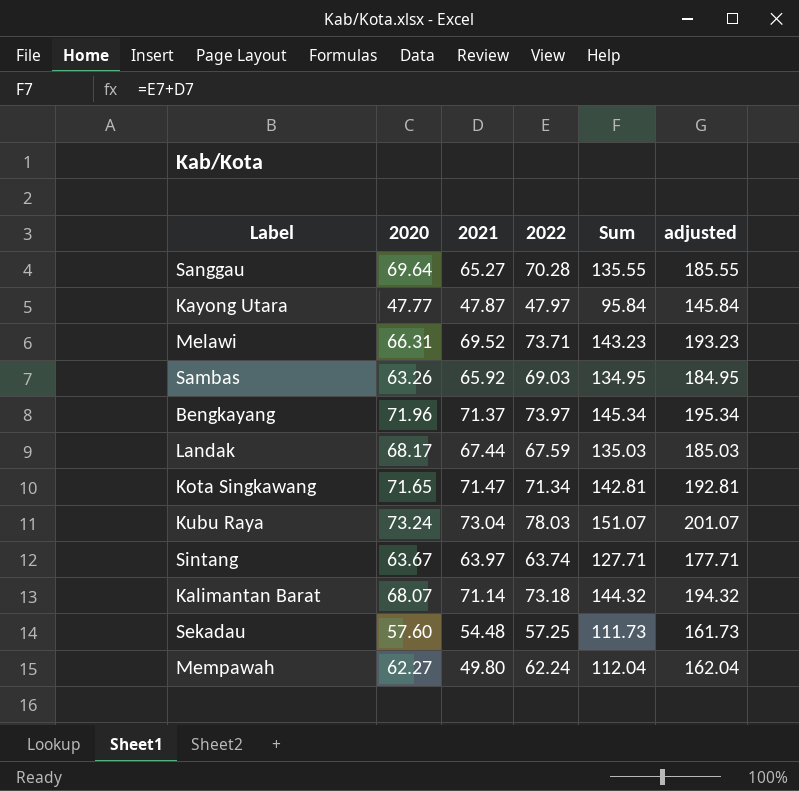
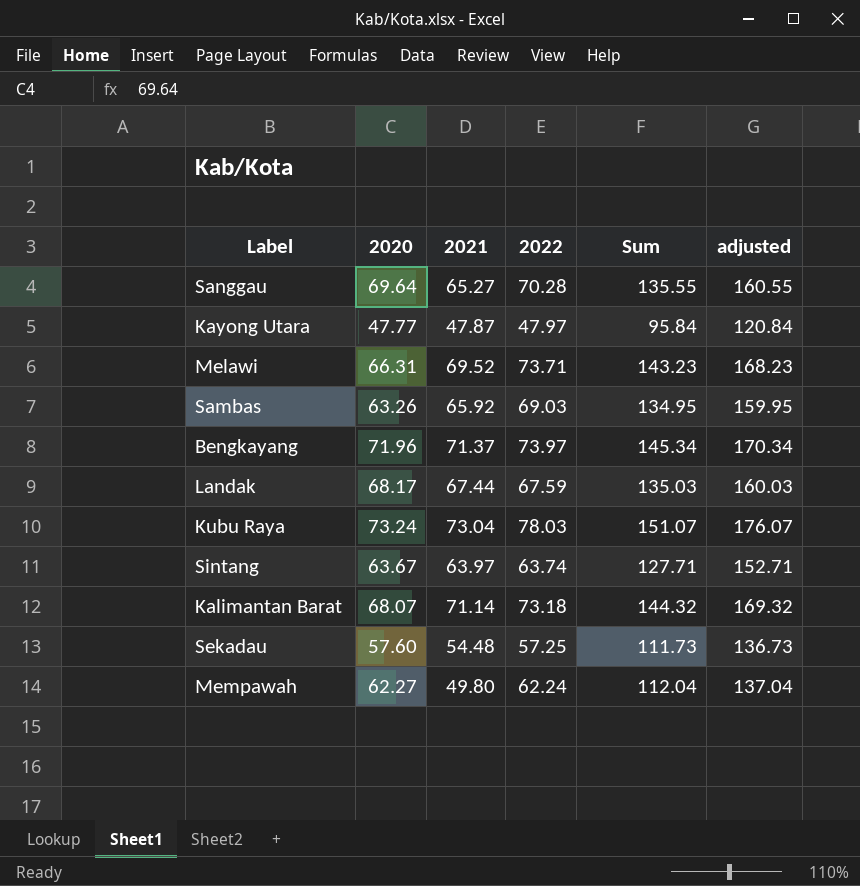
column adjusted | formula: [Sum] + 50 -> [Sum] + 25
row Kota Singkawang: 71.65 | 71.47 | 71.34 | 142.81 | 192.81 -> none

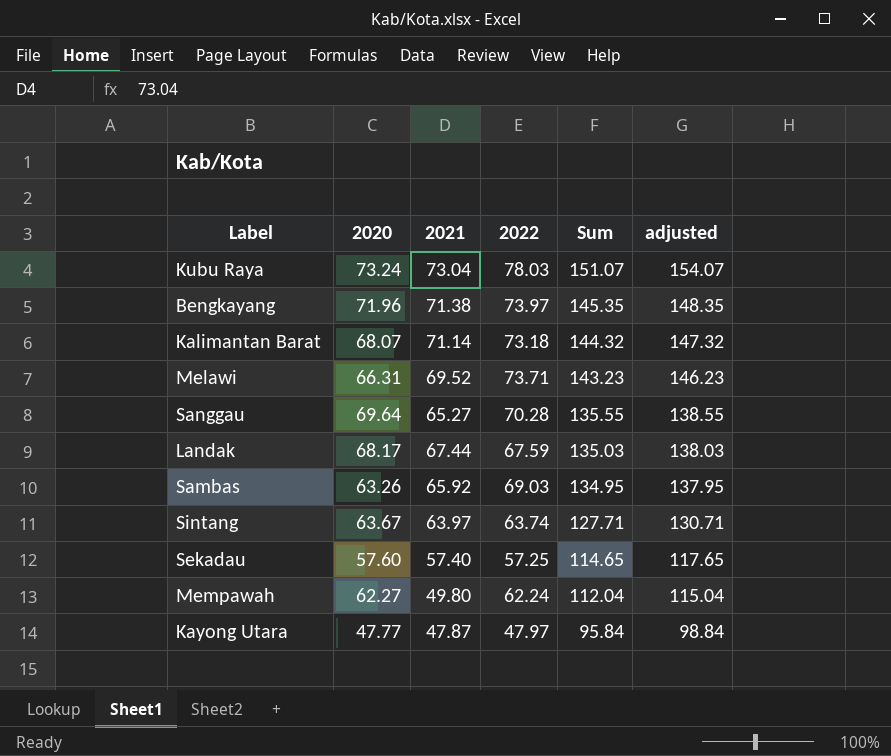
row order: none -> Sum descending
column adjusted | formula: [Sum] + 25 -> [Sum] + 3
Bengkayang | 2021: 71.37 -> 71.38
Bengkayang | Sum: 145.34 -> 145.35
Sekadau | 2021: 54.48 -> 57.40
Sekadau | Sum: 111.73 -> 114.65

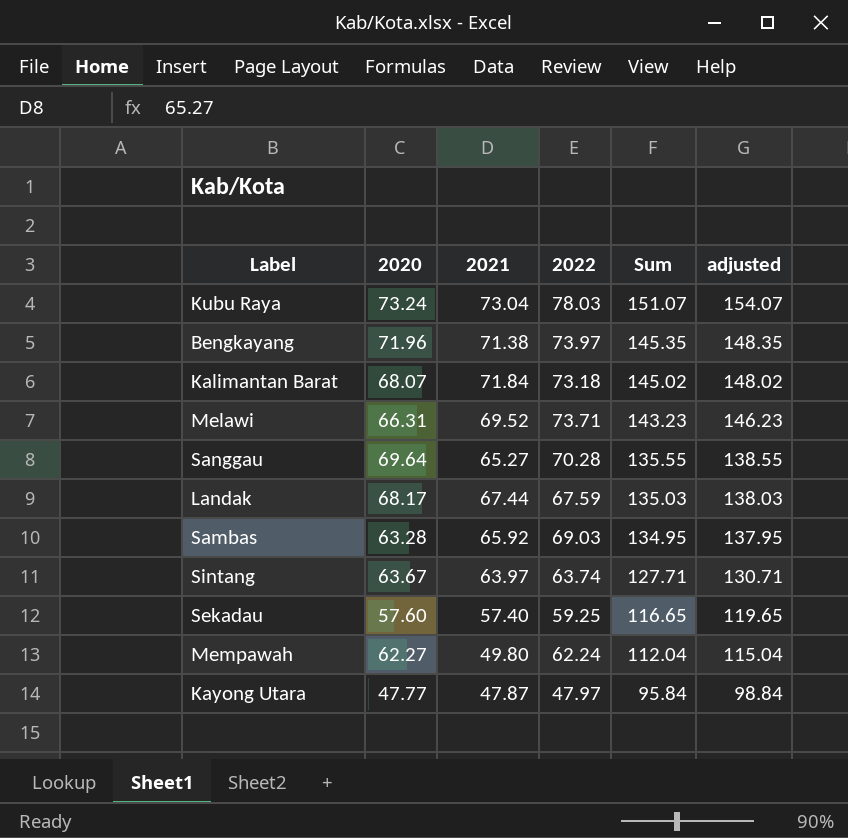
Kalimantan Barat | 2021: 71.14 -> 71.84
Kalimantan Barat | Sum: 144.32 -> 145.02
Kalimantan Barat | adjusted: 147.32 -> 148.02
Sambas | 2020: 63.26 -> 63.28
Sekadau | 2022: 57.25 -> 59.25
Sekadau | Sum: 114.65 -> 116.65
Sekadau | adjusted: 117.65 -> 119.65

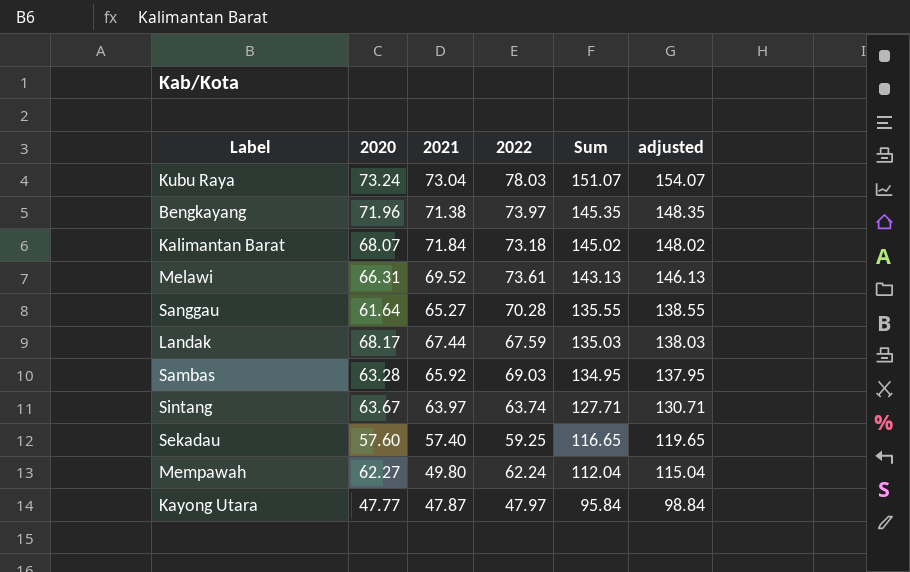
Melawi | 2022: 73.71 -> 73.61
Melawi | Sum: 143.23 -> 143.13
Melawi | adjusted: 146.23 -> 146.13
Sanggau | 2020: 69.64 -> 61.64

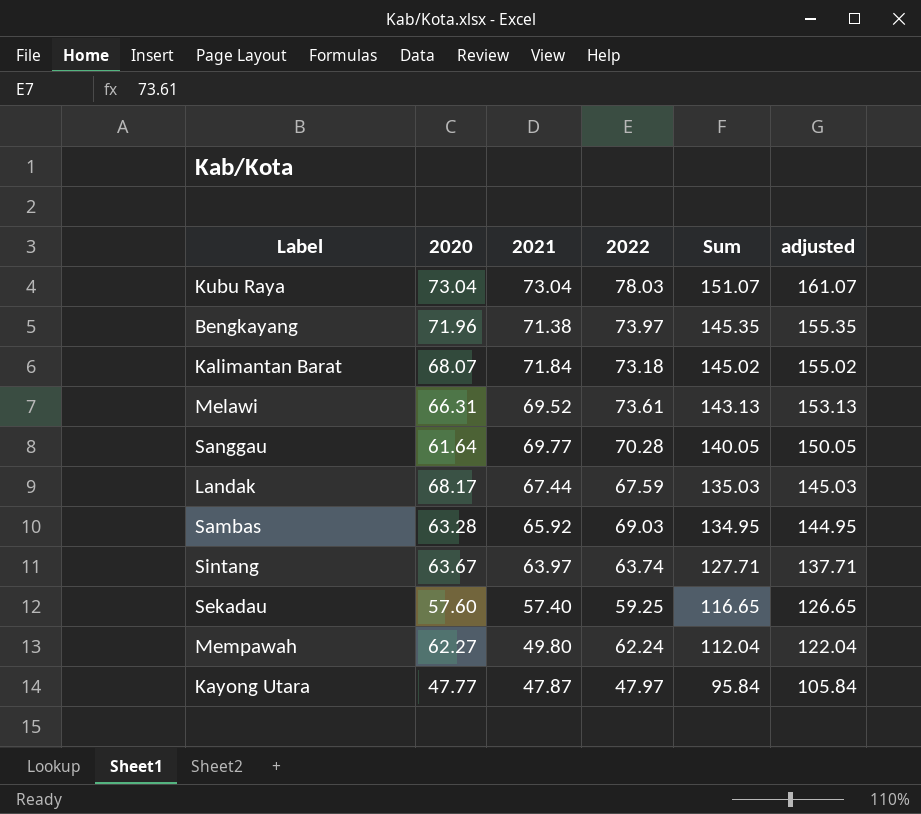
column adjusted | formula: [Sum] + 3 -> [Sum] + 10
Kubu Raya | 2020: 73.24 -> 73.04
Sanggau | 2021: 65.27 -> 69.77
Sanggau | Sum: 135.55 -> 140.05

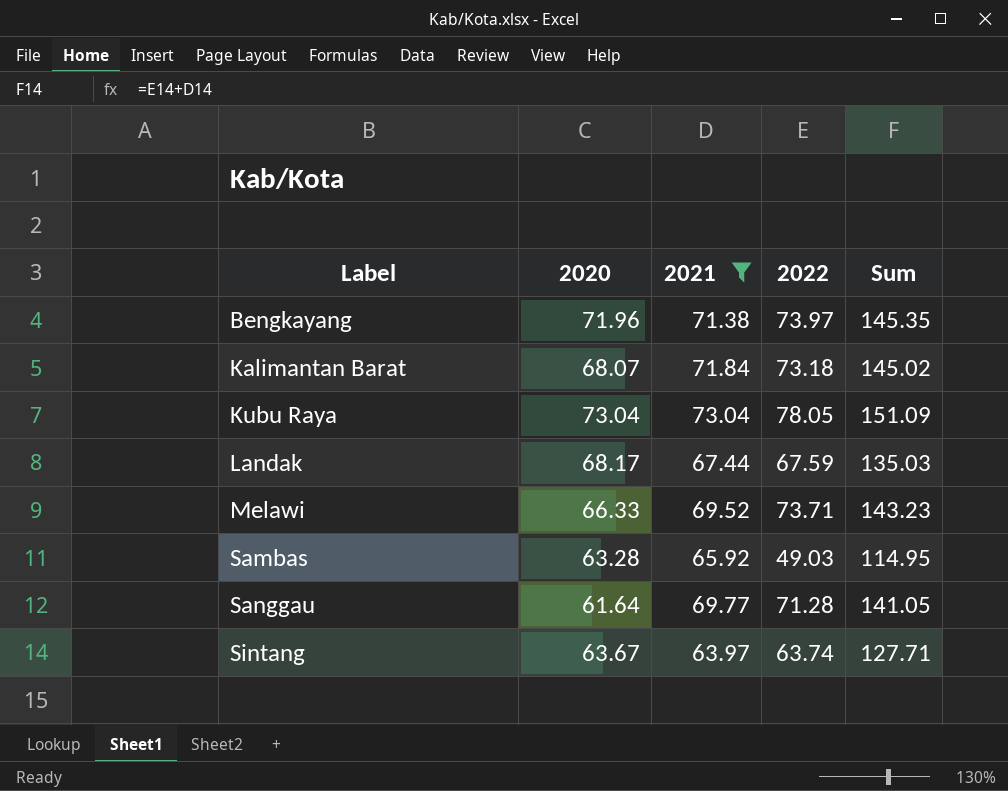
filter: none -> 2021 >= 63.97
row order: Sum descending -> Label ascending
column adjusted | formula: [Sum] + 10 -> none
Kubu Raya | 2022: 78.03 -> 78.05
Kubu Raya | Sum: 151.07 -> 151.09
Melawi | 2020: 66.31 -> 66.33
Melawi | 2022: 73.61 -> 73.71
Melawi | Sum: 143.13 -> 143.23
Sambas | 2022: 69.03 -> 49.03
Sambas | Sum: 134.95 -> 114.95
Sanggau | 2022: 70.28 -> 71.28
Sanggau | Sum: 140.05 -> 141.05

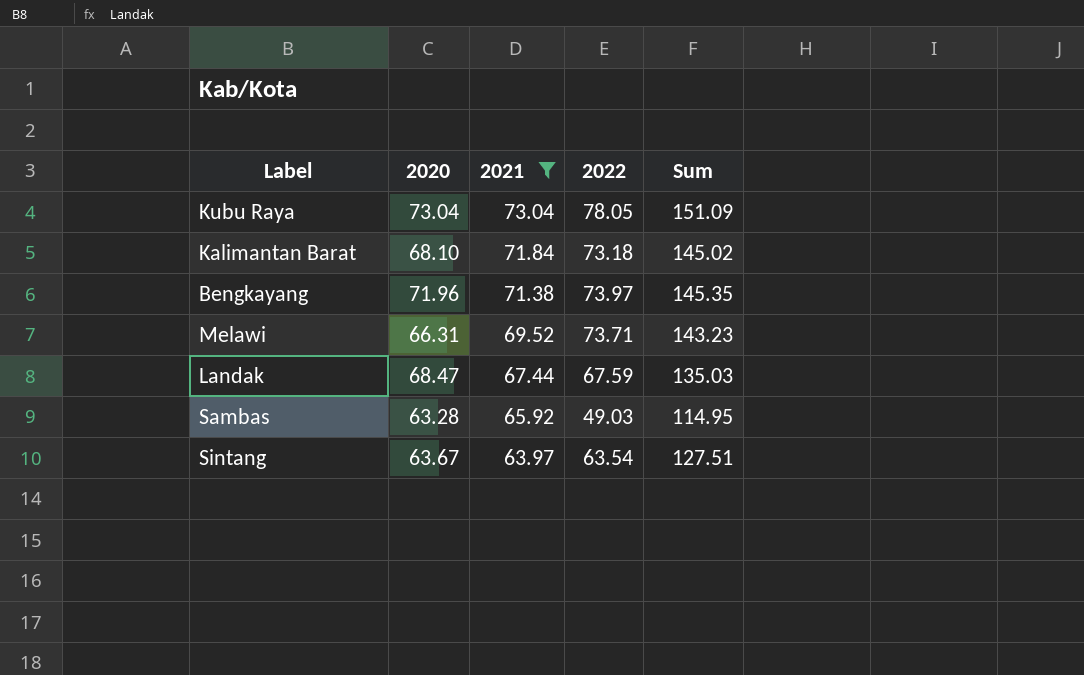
row order: Label ascending -> 2021 descending
row Sanggau: 61.64 | 69.77 | 71.28 | 141.05 -> none
Kalimantan Barat | 2020: 68.07 -> 68.10
Melawi | 2020: 66.33 -> 66.31
Landak | 2020: 68.17 -> 68.47
Sintang | 2022: 63.74 -> 63.54
Sintang | Sum: 127.71 -> 127.51

